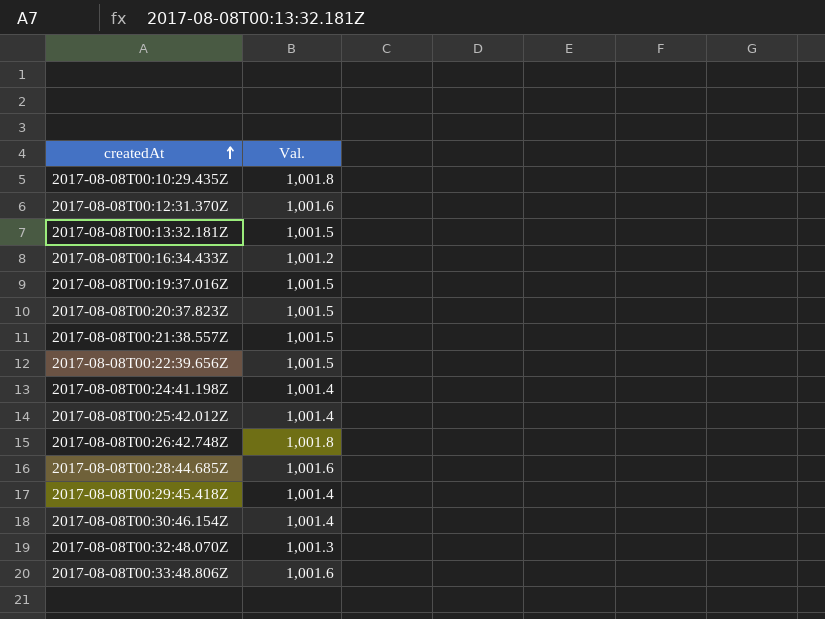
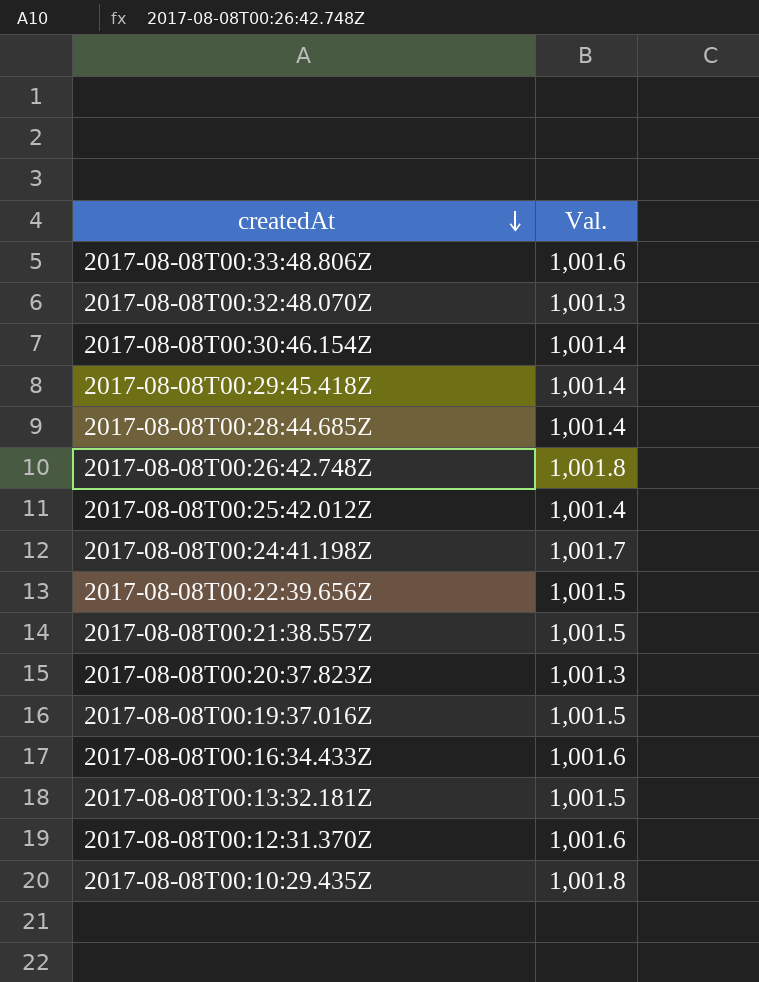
row order: createdAt ascending -> createdAt descending
2017-08-08T00:28:44.685Z | Val.: 1,001.6 -> 1,001.4
2017-08-08T00:24:41.198Z | Val.: 1,001.4 -> 1,001.7
2017-08-08T00:20:37.823Z | Val.: 1,001.5 -> 1,001.3
2017-08-08T00:16:34.433Z | Val.: 1,001.2 -> 1,001.6

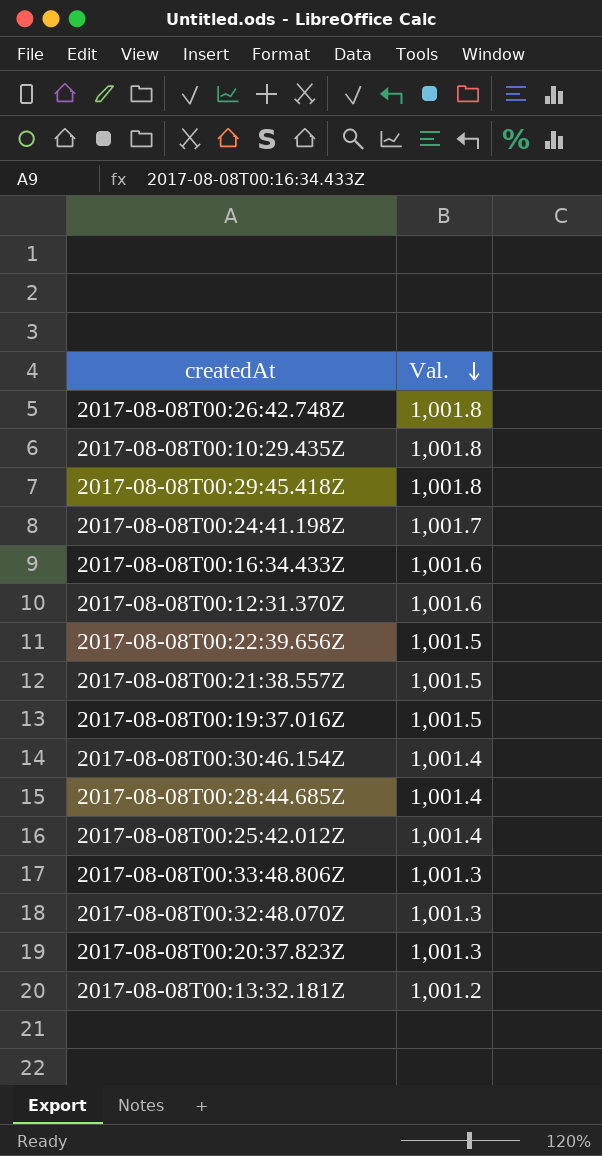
row order: createdAt descending -> Val. descending
2017-08-08T00:29:45.418Z | Val.: 1,001.4 -> 1,001.8
2017-08-08T00:33:48.806Z | Val.: 1,001.6 -> 1,001.3
2017-08-08T00:13:32.181Z | Val.: 1,001.5 -> 1,001.2

